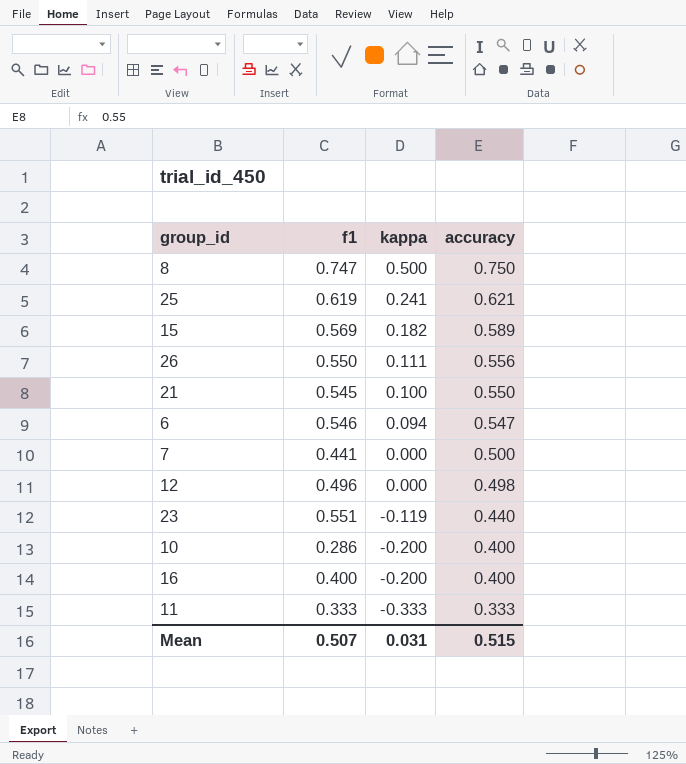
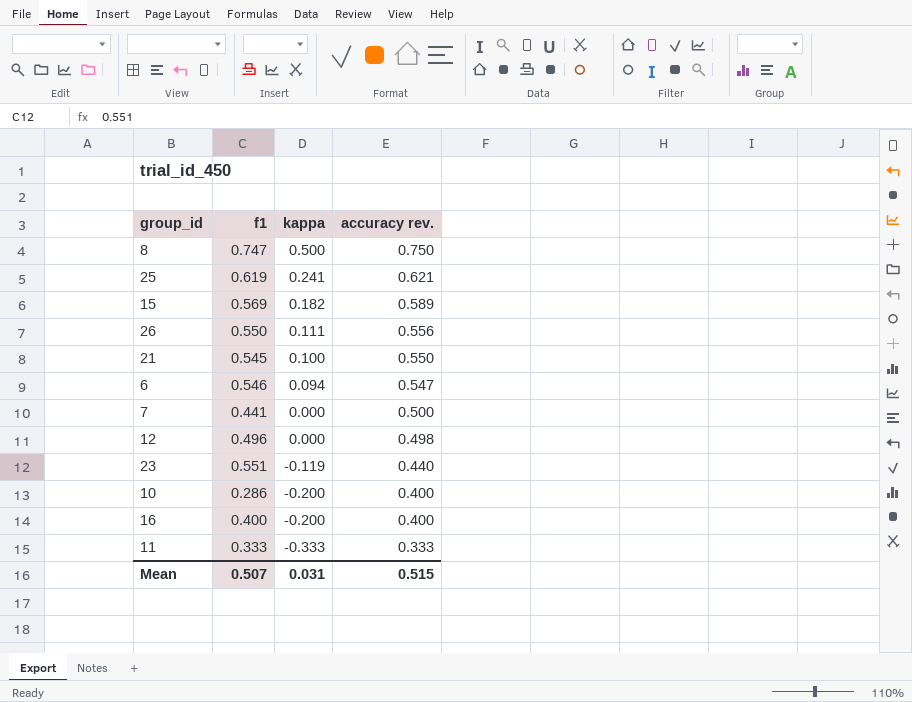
column name: accuracy -> accuracy rev.

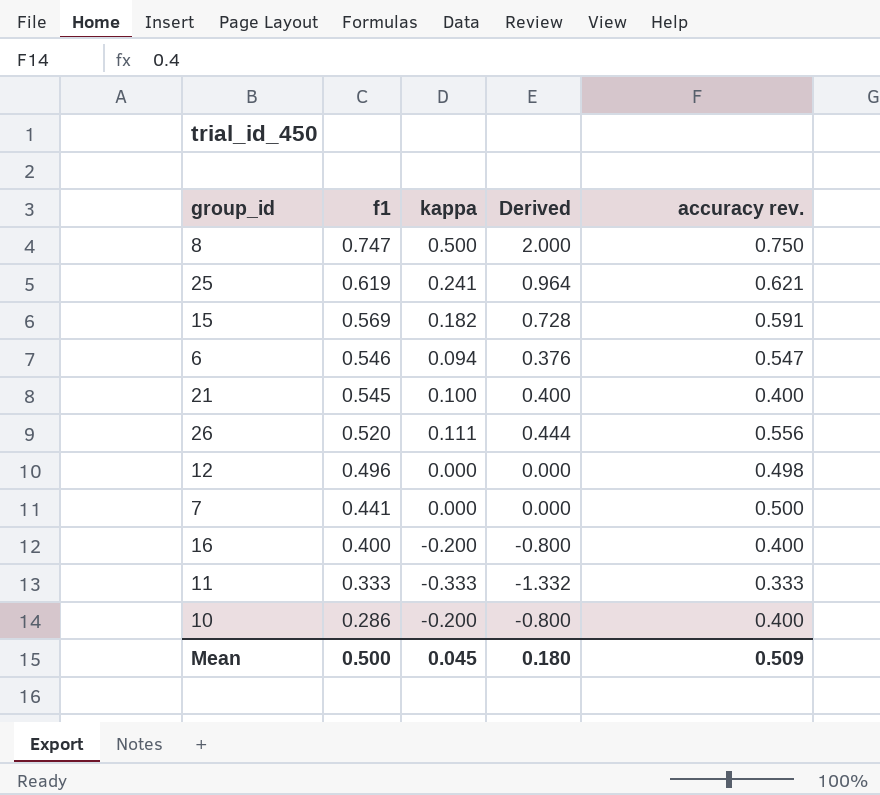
row order: kappa descending -> f1 descending
column Derived | formula: none -> [kappa] * 4
row 23: 0.551 | -0.119 | 0.440 -> none
15 | accuracy rev.: 0.589 -> 0.591
21 | accuracy rev.: 0.550 -> 0.400
26 | f1: 0.550 -> 0.520
Mean | f1: 0.507 -> 0.500
Mean | kappa: 0.031 -> 0.045
Mean | accuracy rev.: 0.515 -> 0.509

